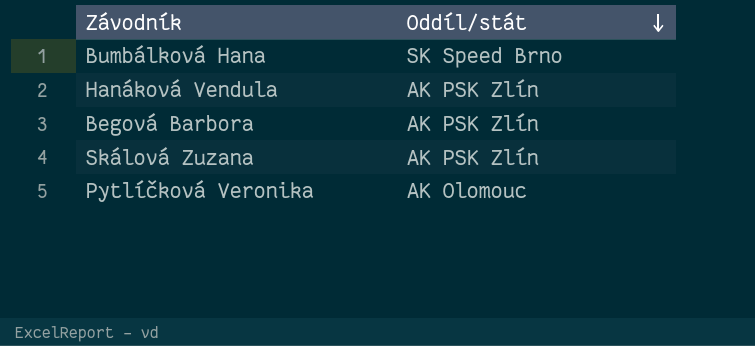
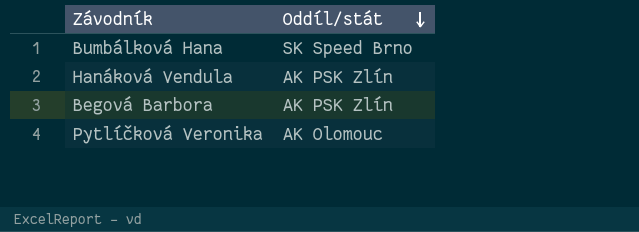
row Skálová Zuzana: AK PSK Zlín -> none

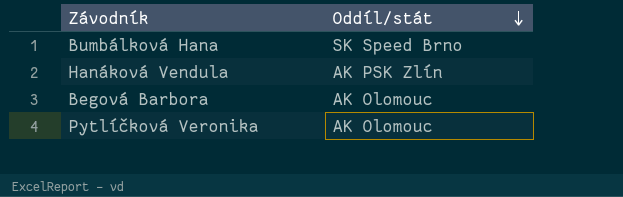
Begová Barbora | Oddíl/stát: AK PSK Zlín -> AK Olomouc

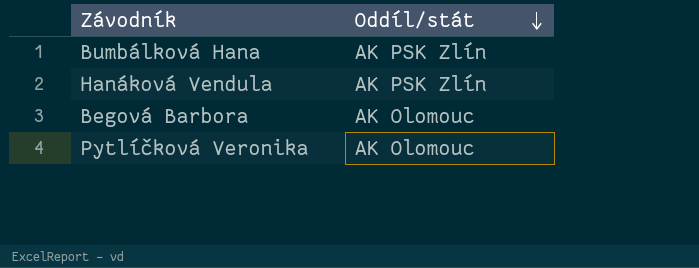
Bumbálková Hana | Oddíl/stát: SK Speed Brno -> AK PSK Zlín

